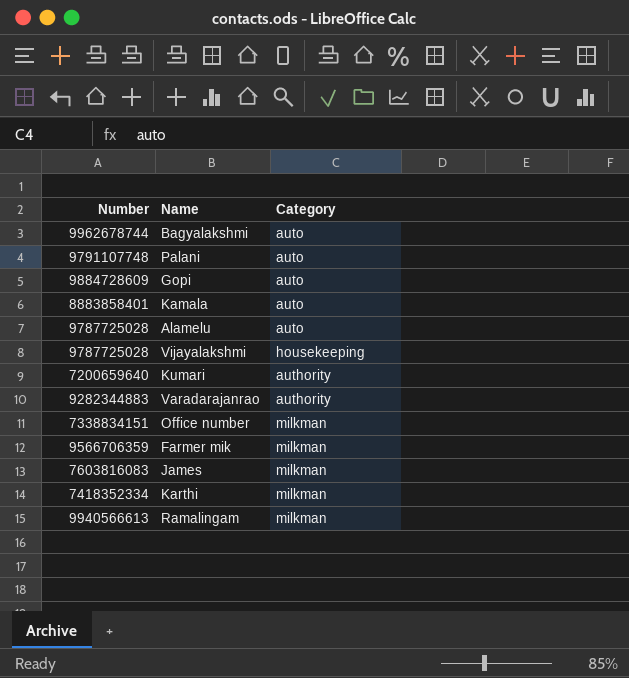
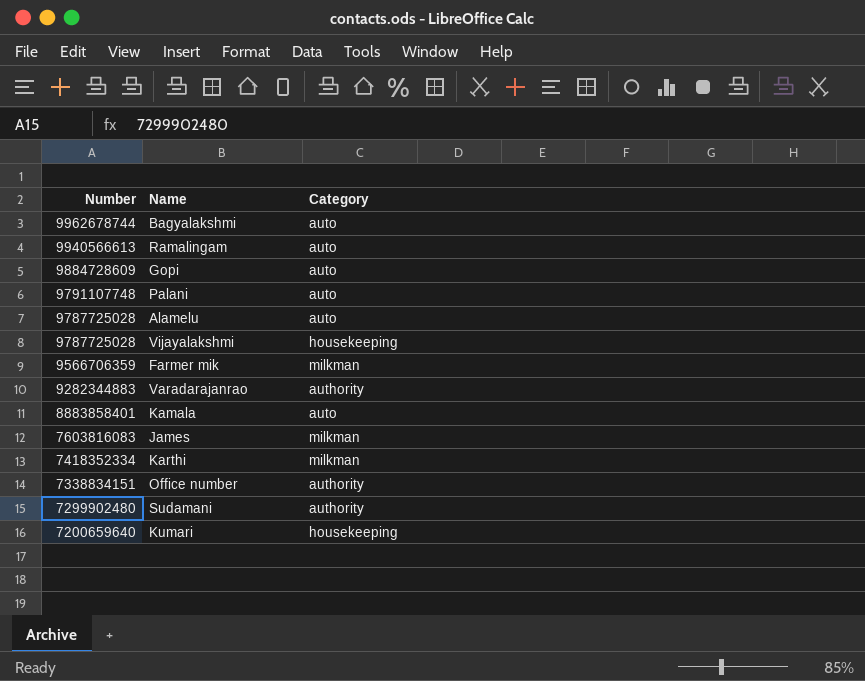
row order: none -> Number descending
Ramalingam | Category: milkman -> auto
Office number | Category: milkman -> authority
row Sudamani: none -> 7299902480 | authority
Kumari | Category: authority -> housekeeping

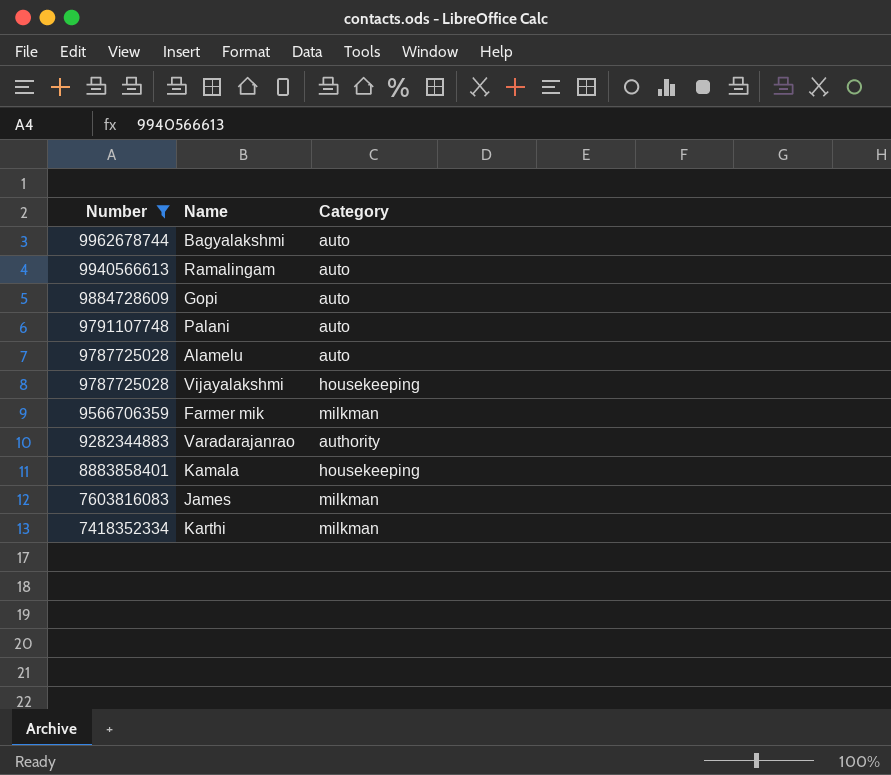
filter: none -> Number >= 7418352334
Kamala | Category: auto -> housekeeping

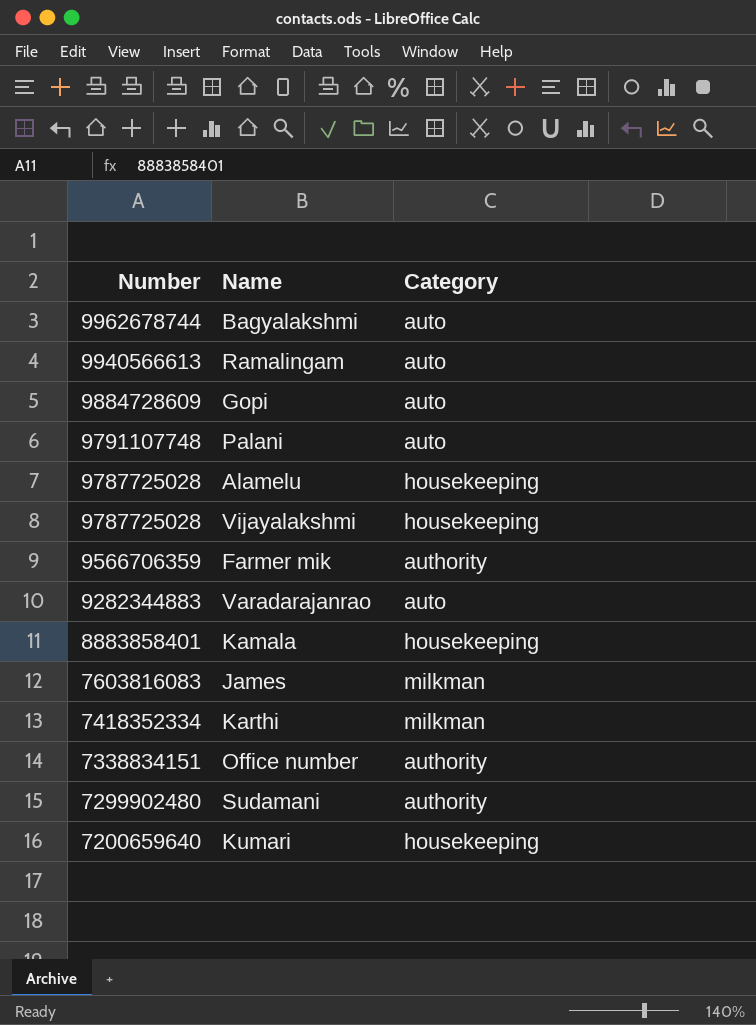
filter: Number >= 7418352334 -> none
Alamelu | Category: auto -> housekeeping
Farmer mik | Category: milkman -> authority
Varadarajanrao | Category: authority -> auto

